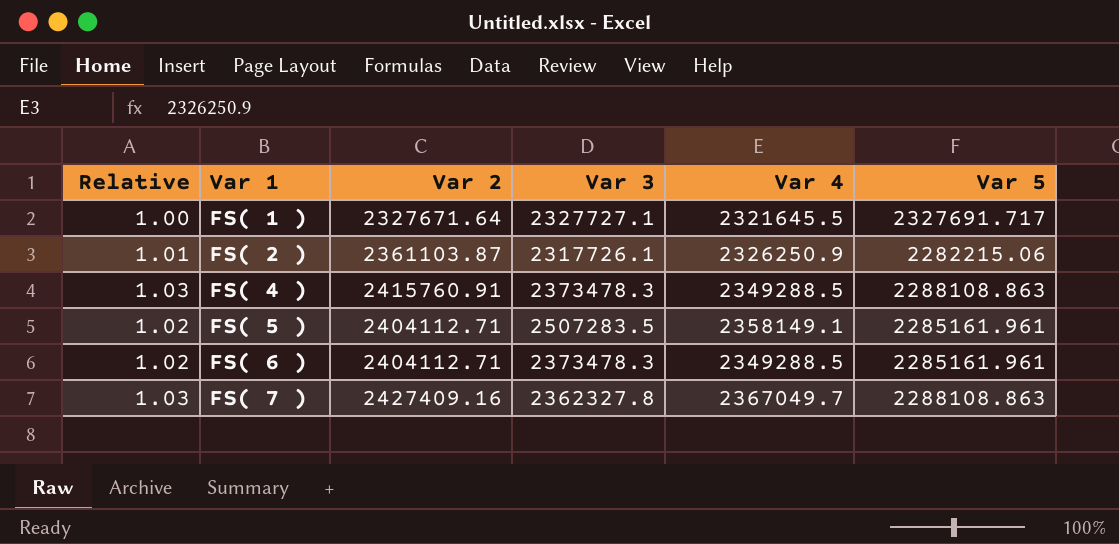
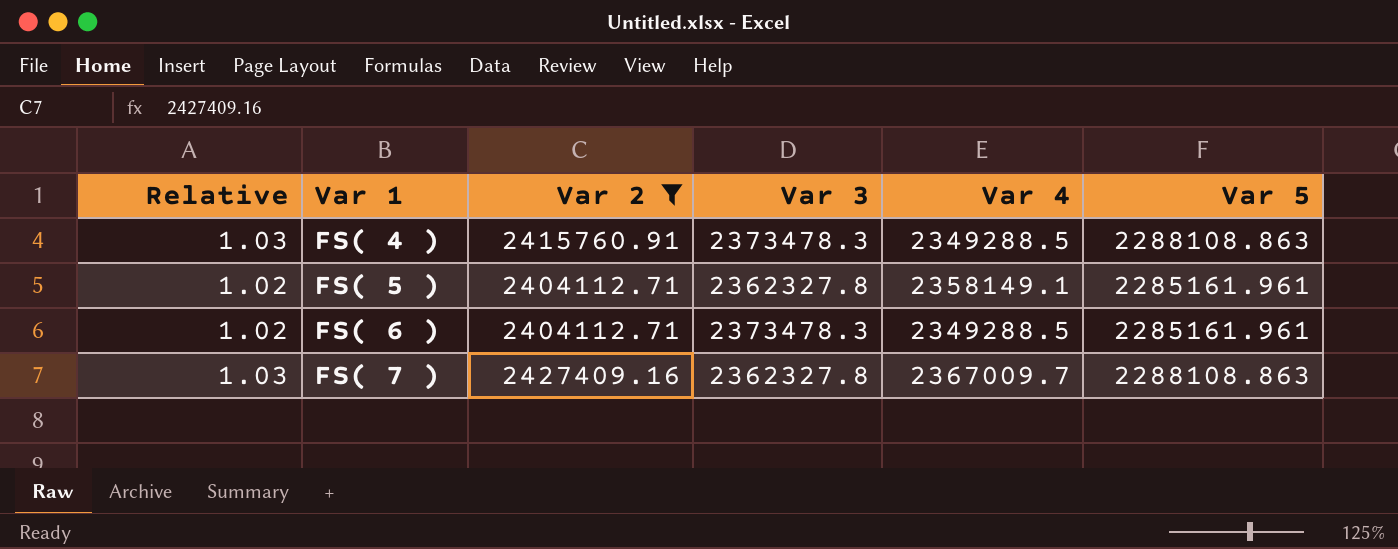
filter: none -> Var 2 >= 2404112.71
FS( 5 ) | Var 3: 2507283.5 -> 2362327.8
FS( 7 ) | Var 4: 2367049.7 -> 2367009.7

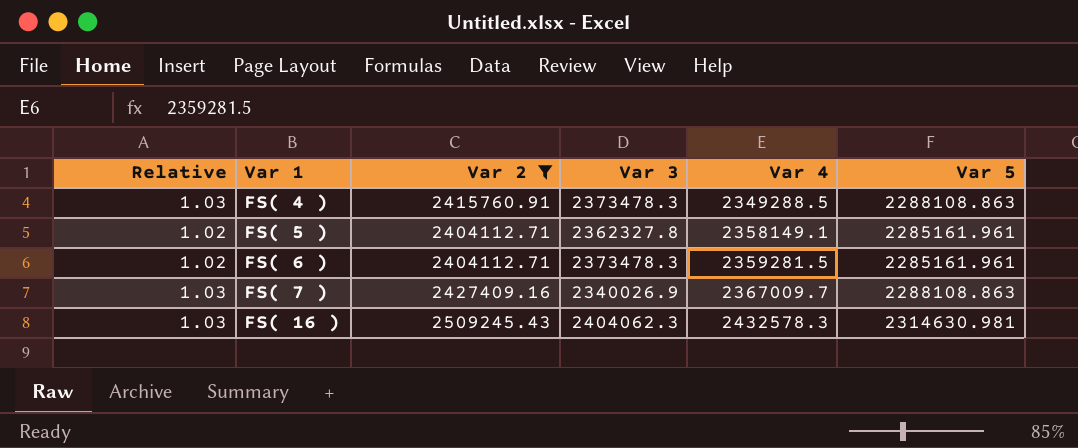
FS( 6 ) | Var 4: 2349288.5 -> 2359281.5
FS( 7 ) | Var 3: 2362327.8 -> 2340026.9
row FS( 16 ): none -> 1.03 | 2509245.43 | 2404062.3 | 2432578.3 | 2314630.981

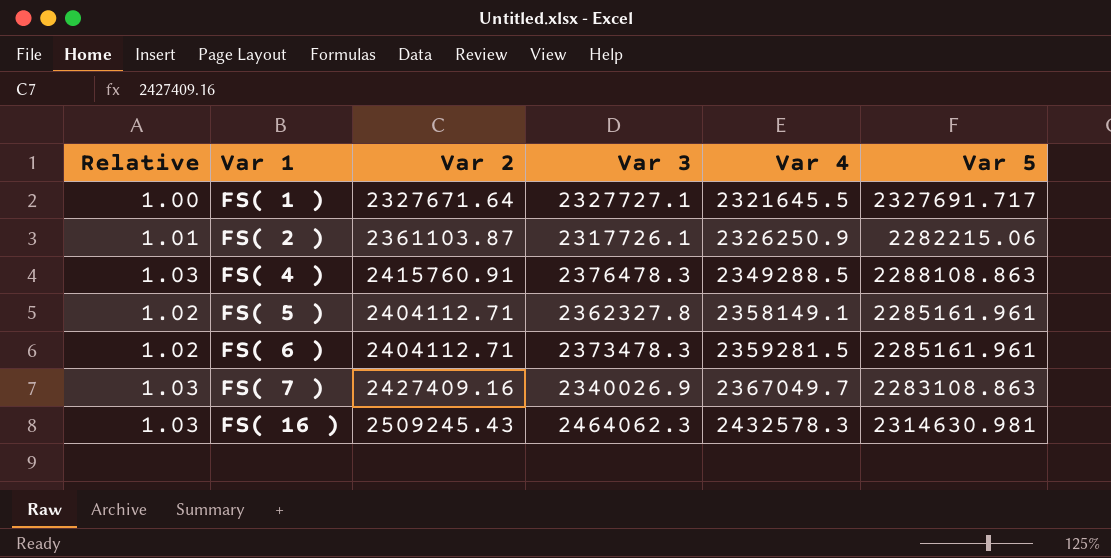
filter: Var 2 >= 2404112.71 -> none
FS( 4 ) | Var 3: 2373478.3 -> 2376478.3
FS( 7 ) | Var 4: 2367009.7 -> 2367049.7
FS( 7 ) | Var 5: 2288108.863 -> 2283108.863
FS( 16 ) | Var 3: 2404062.3 -> 2464062.3

